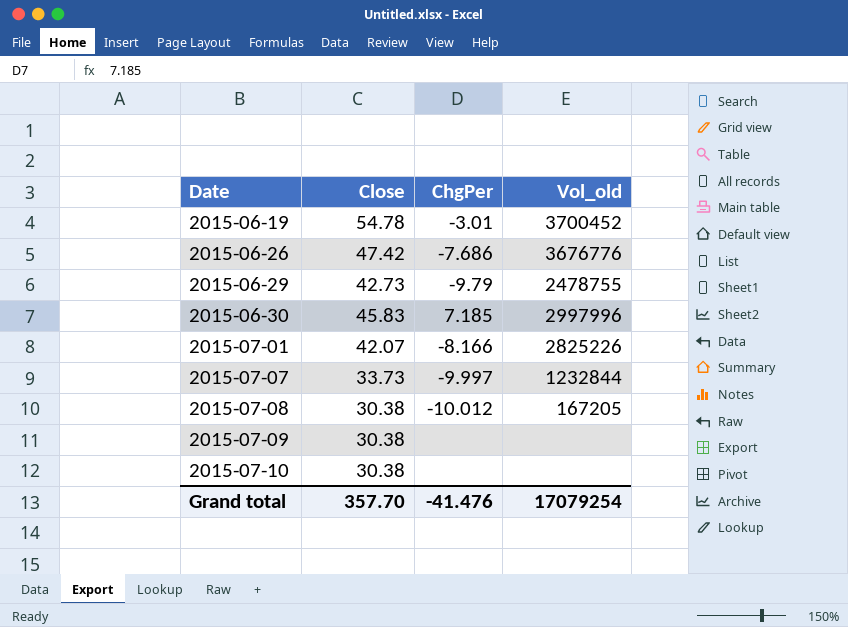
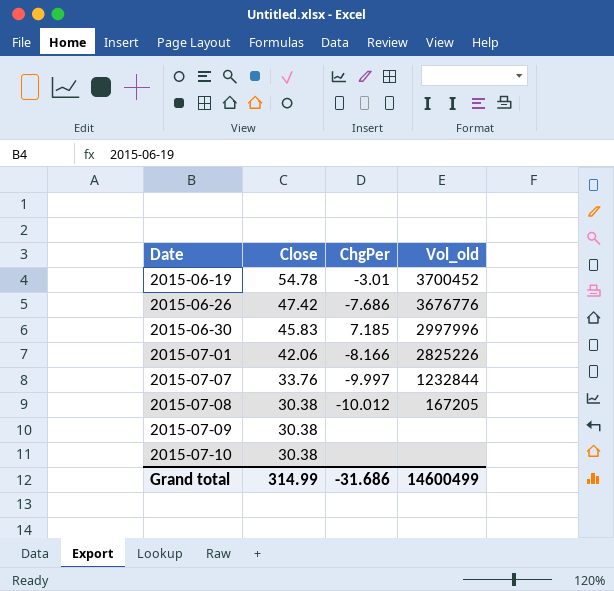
row 2015-06-29: 42.73 | -9.79 | 2478755 -> none
2015-07-01 | Close: 42.07 -> 42.06
2015-07-07 | Close: 33.73 -> 33.76
Grand total | Close: 357.70 -> 314.99
Grand total | ChgPer: -41.476 -> -31.686
Grand total | Vol_old: 17079254 -> 14600499

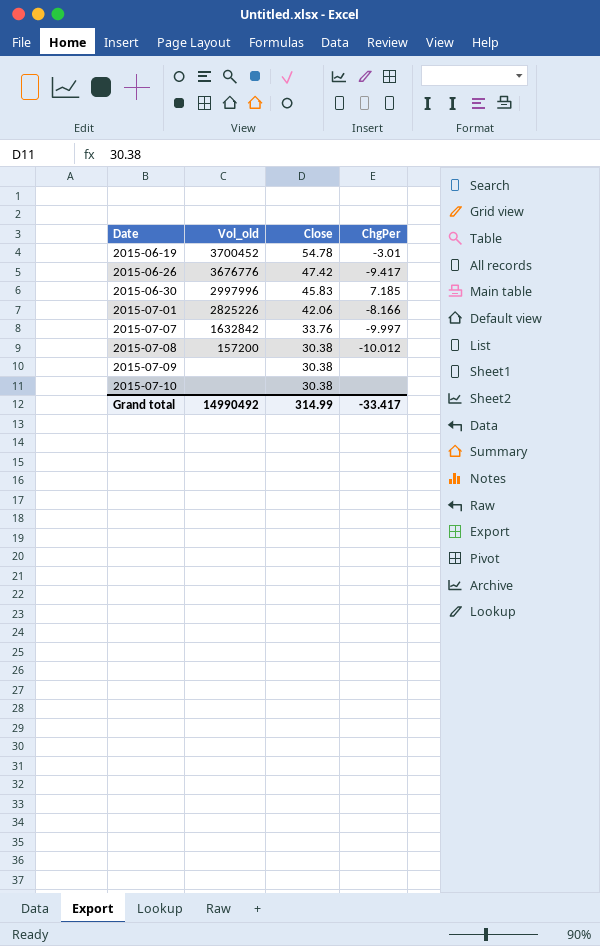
column Vol_old | position: 4 -> 2
2015-06-26 | ChgPer: -7.686 -> -9.417
2015-07-07 | Vol_old: 1232844 -> 1632842
2015-07-08 | Vol_old: 167205 -> 157200
Grand total | Vol_old: 14600499 -> 14990492
Grand total | ChgPer: -31.686 -> -33.417

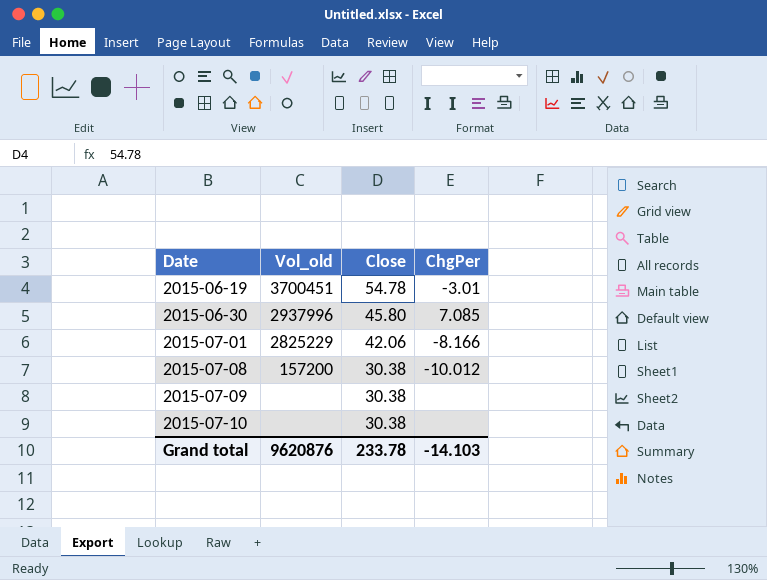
row 2015-06-26: 3676776 | 47.42 | -9.417 -> none
row 2015-07-07: 1632842 | 33.76 | -9.997 -> none
2015-06-19 | Vol_old: 3700452 -> 3700451
2015-06-30 | Vol_old: 2997996 -> 2937996
2015-06-30 | Close: 45.83 -> 45.80
2015-06-30 | ChgPer: 7.185 -> 7.085
2015-07-01 | Vol_old: 2825226 -> 2825229
Grand total | Vol_old: 14990492 -> 9620876
Grand total | Close: 314.99 -> 233.78
Grand total | ChgPer: -33.417 -> -14.103

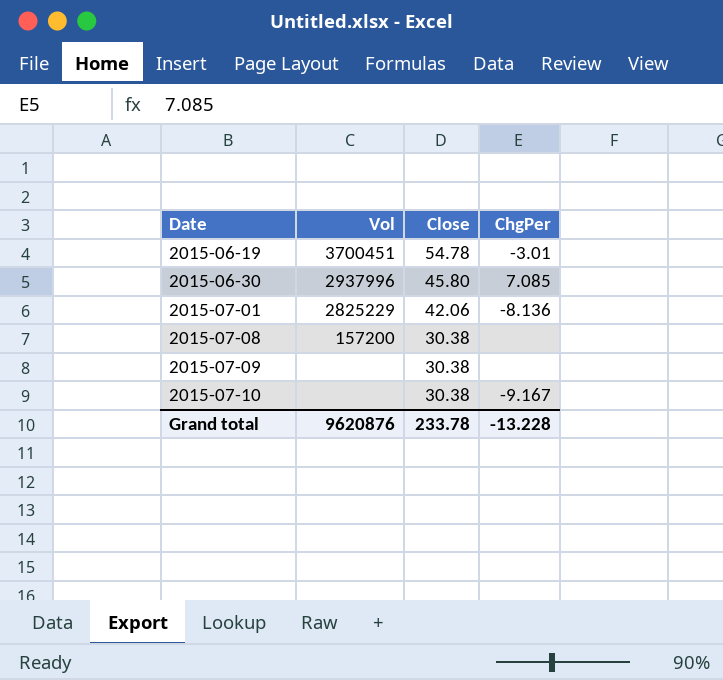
column name: Vol_old -> Vol
2015-07-01 | ChgPer: -8.166 -> -8.136
2015-07-08 | ChgPer: -10.012 -> none
2015-07-10 | ChgPer: none -> -9.167
Grand total | ChgPer: -14.103 -> -13.228

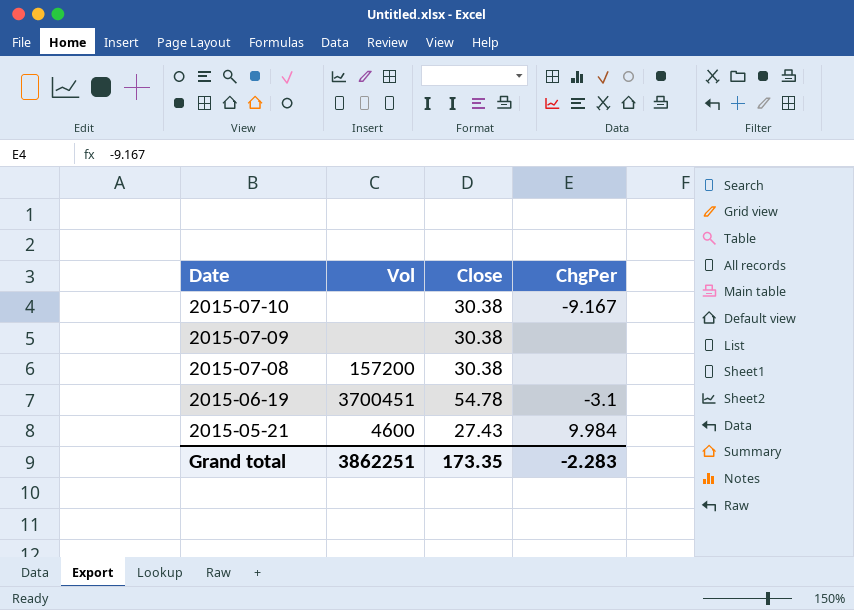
row order: Date ascending -> Date descending
row 2015-06-30: 2937996 | 45.80 | 7.085 -> none
row 2015-07-01: 2825229 | 42.06 | -8.136 -> none
2015-06-19 | ChgPer: -3.01 -> -3.1
row 2015-05-21: none -> 4600 | 27.43 | 9.984
Grand total | Vol: 9620876 -> 3862251
Grand total | Close: 233.78 -> 173.35
Grand total | ChgPer: -13.228 -> -2.283

